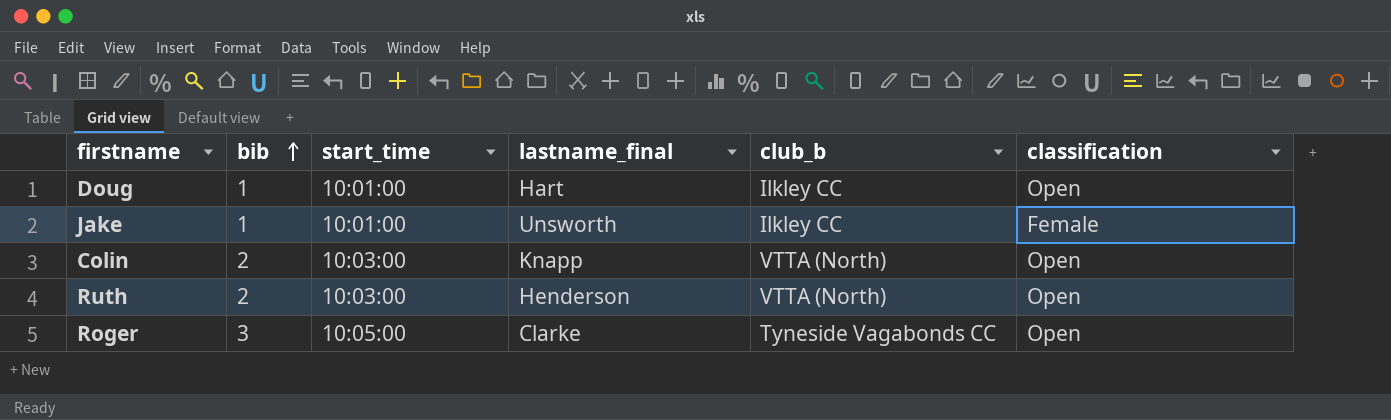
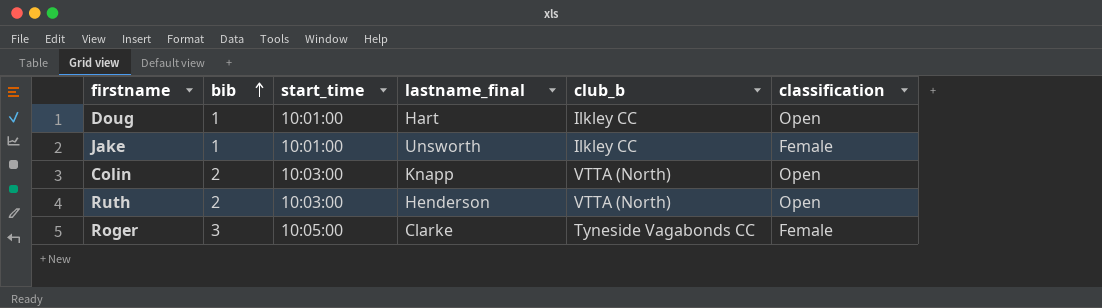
Roger | classification: Open -> Female

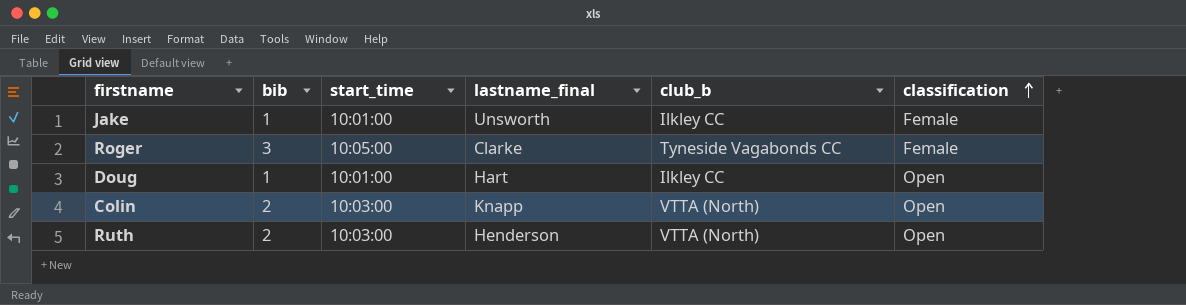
row order: bib ascending -> classification ascending

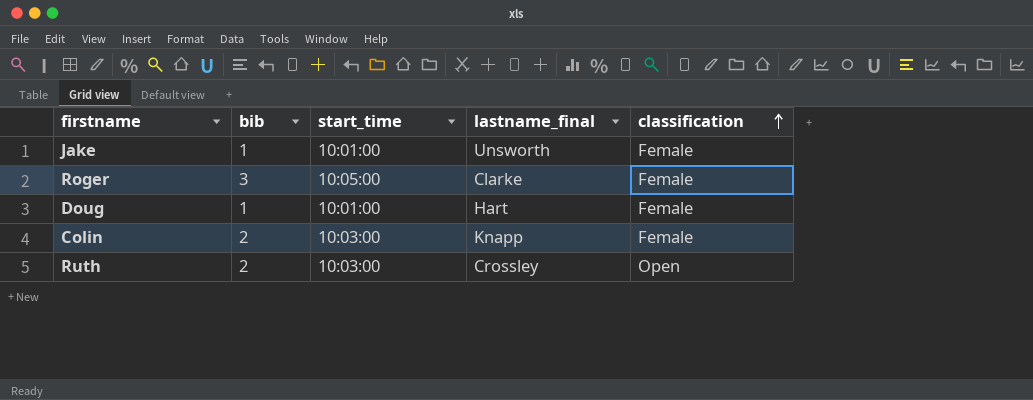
column club_b | position: 5 -> none
Doug | classification: Open -> Female
Colin | classification: Open -> Female
Ruth | lastname_final: Henderson -> Crossley

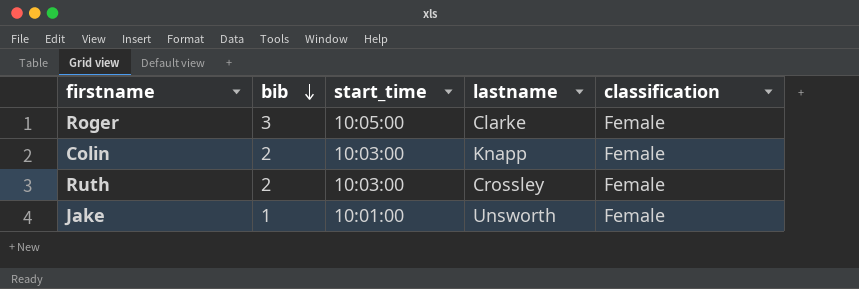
row order: classification ascending -> bib descending
column name: lastname_final -> lastname
row Doug: 1 | 10:01:00 | Hart | Female -> none
Ruth | classification: Open -> Female

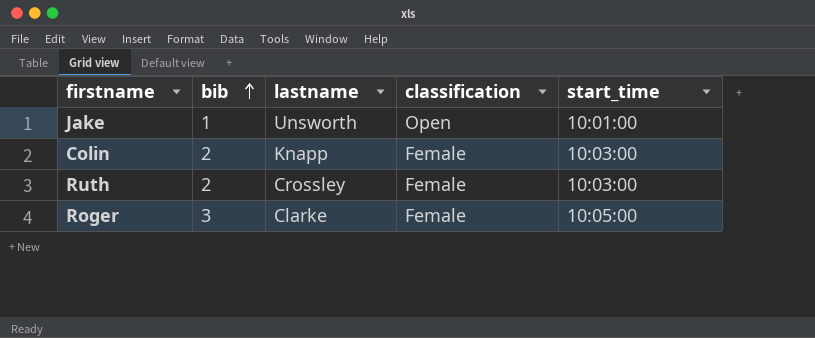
row order: bib descending -> bib ascending
column start_time | position: 3 -> 5
Jake | classification: Female -> Open

